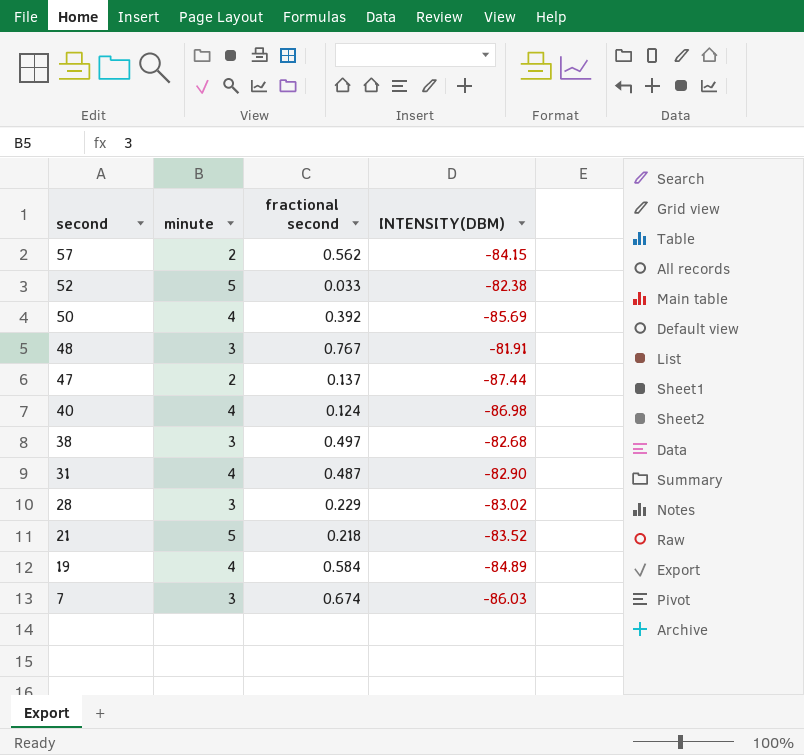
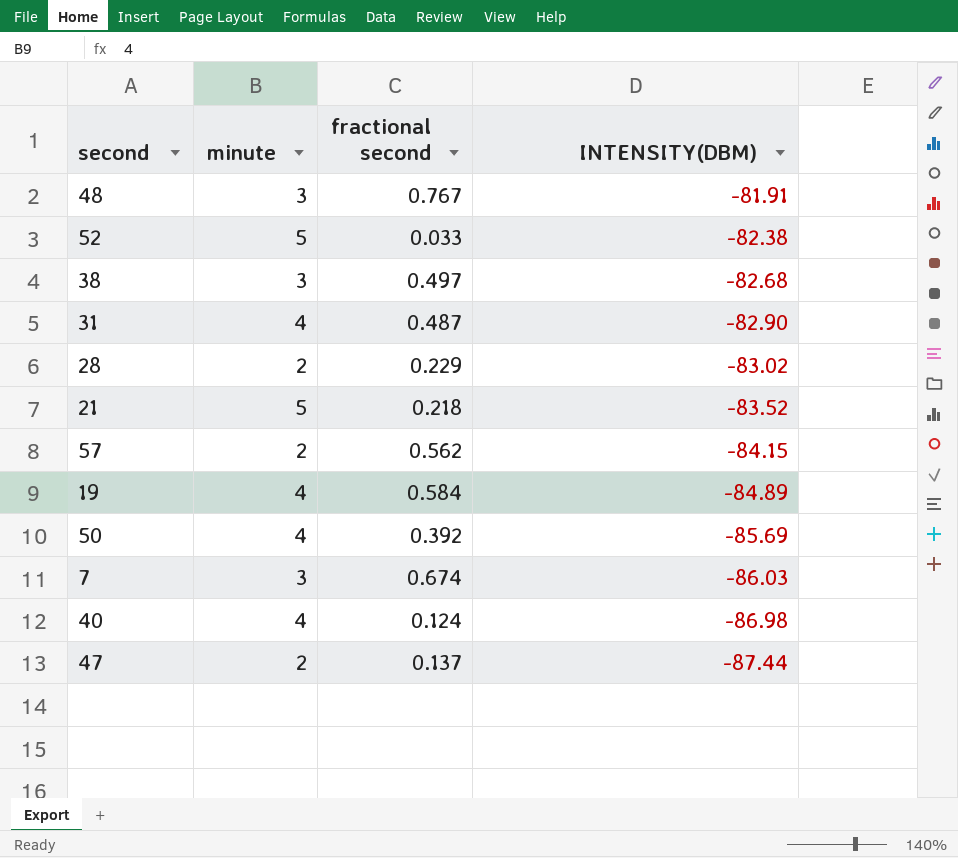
row order: second descending -> INTENSITY(DBM) descending
28 | minute: 3 -> 2

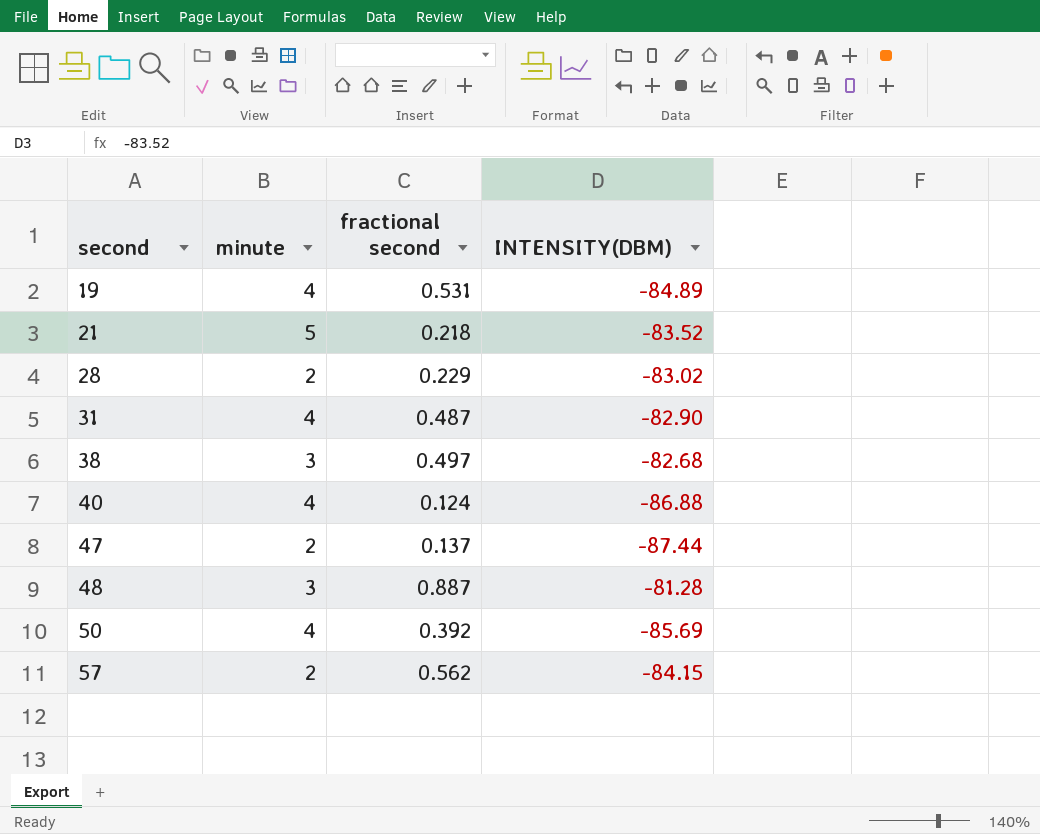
row order: INTENSITY(DBM) descending -> second ascending
row 52: 5 | 0.033 | -82.38 -> none
row 7: 3 | 0.674 | -86.03 -> none
19 | fractional second: 0.584 -> 0.531
40 | INTENSITY(DBM): -86.98 -> -86.88
48 | fractional second: 0.767 -> 0.887
48 | INTENSITY(DBM): -81.91 -> -81.28

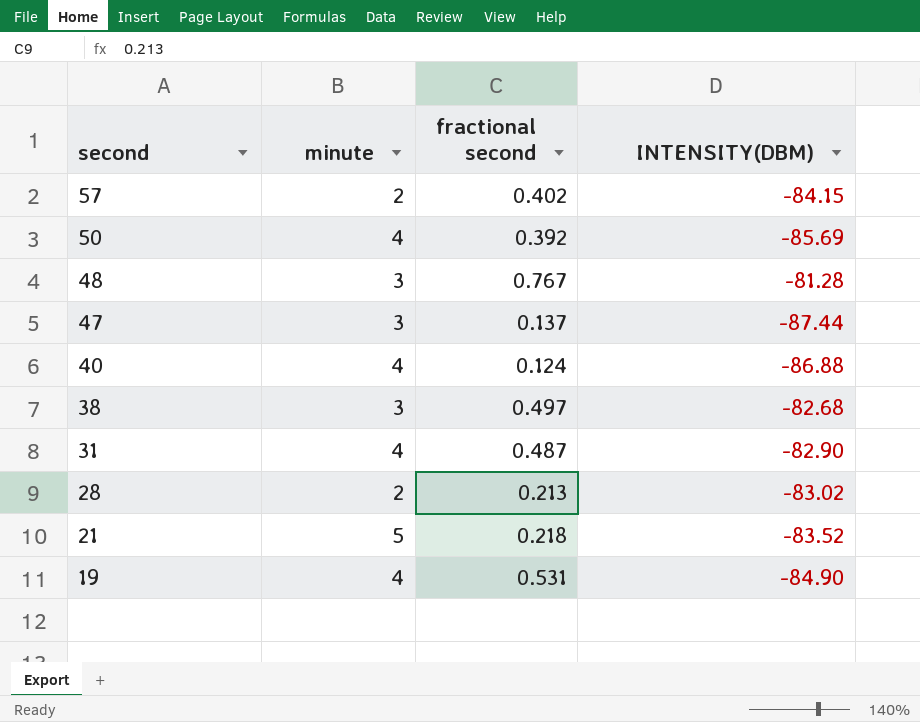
row order: second ascending -> second descending
57 | fractional second: 0.562 -> 0.402
48 | fractional second: 0.887 -> 0.767
47 | minute: 2 -> 3
28 | fractional second: 0.229 -> 0.213
19 | INTENSITY(DBM): -84.89 -> -84.90

